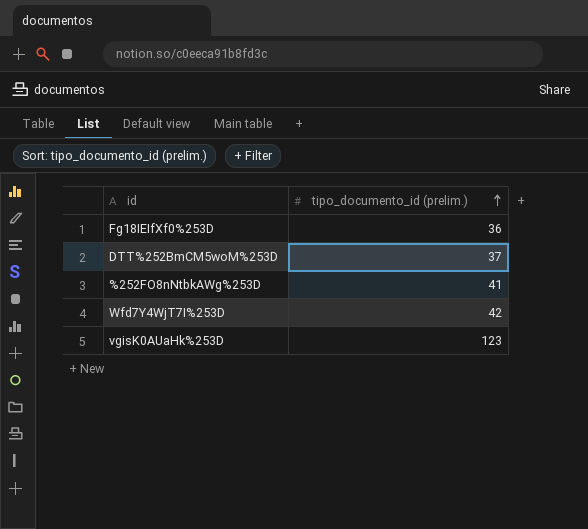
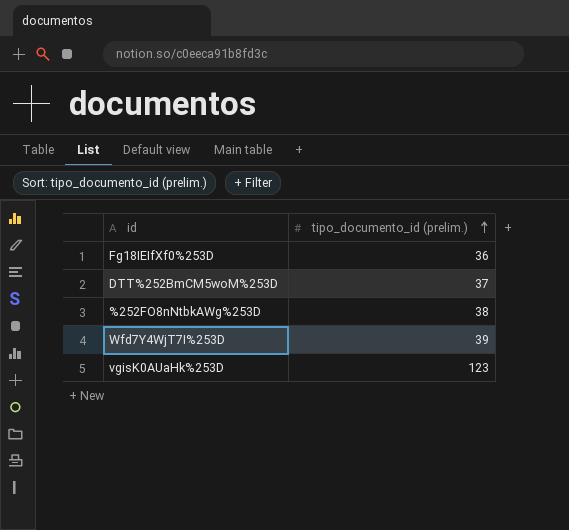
%252FO8nNtbkAWg%253D | tipo_documento_id (prelim.): 41 -> 38
Wfd7Y4WjT7I%253D | tipo_documento_id (prelim.): 42 -> 39

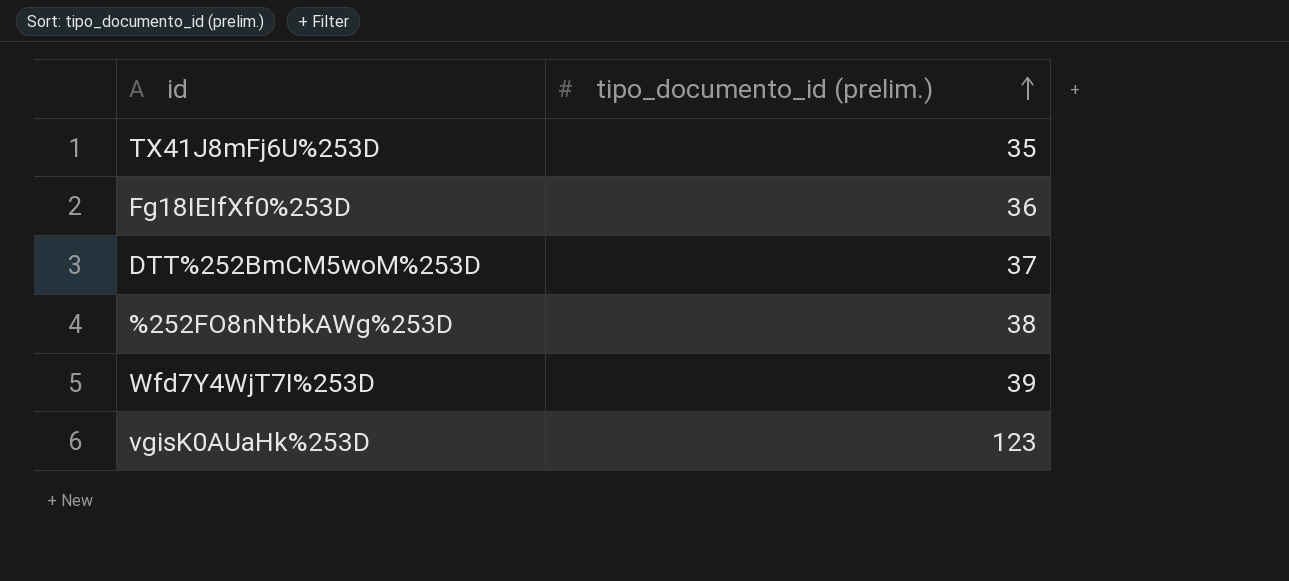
row TX41J8mFj6U%253D: none -> 35

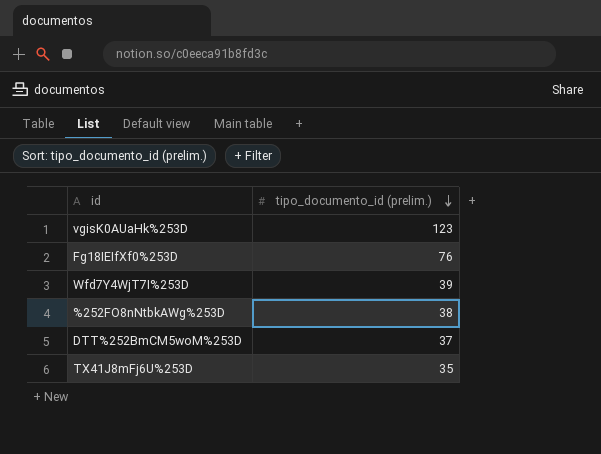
row order: tipo_documento_id (prelim.) ascending -> tipo_documento_id (prelim.) descending
Fg18IEIfXf0%253D | tipo_documento_id (prelim.): 36 -> 76

